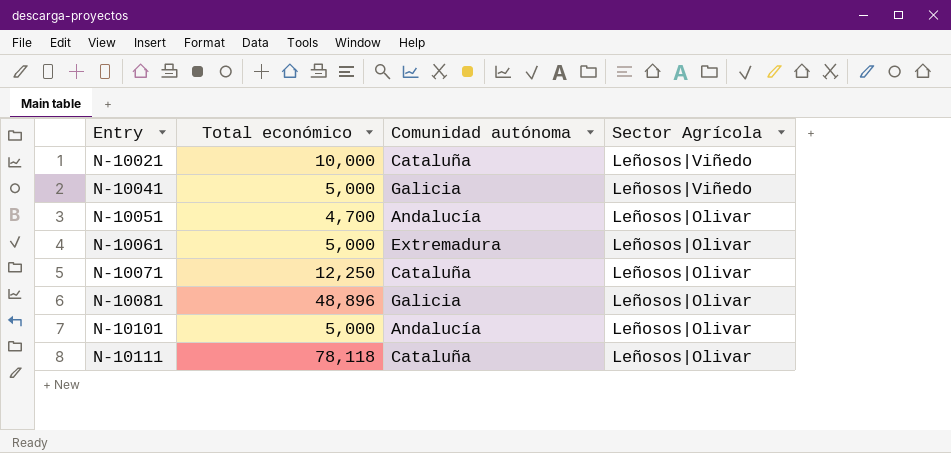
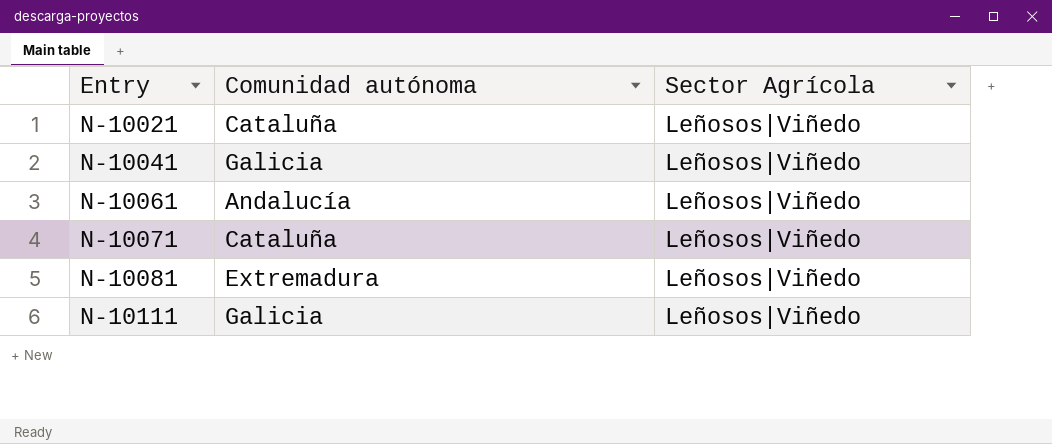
column Total económico | position: 2 -> none
row N-10051: 4,700 | Andalucía | Leñosos|Olivar -> none
row N-10101: 5,000 | Andalucía | Leñosos|Olivar -> none
N-10061 | Comunidad autónoma: Extremadura -> Andalucía
N-10061 | Sector Agrícola: Leñosos|Olivar -> Leñosos|Viñedo
N-10071 | Sector Agrícola: Leñosos|Olivar -> Leñosos|Viñedo
N-10081 | Comunidad autónoma: Galicia -> Extremadura
N-10081 | Sector Agrícola: Leñosos|Olivar -> Leñosos|Viñedo
N-10111 | Comunidad autónoma: Cataluña -> Galicia
N-10111 | Sector Agrícola: Leñosos|Olivar -> Leñosos|Viñedo

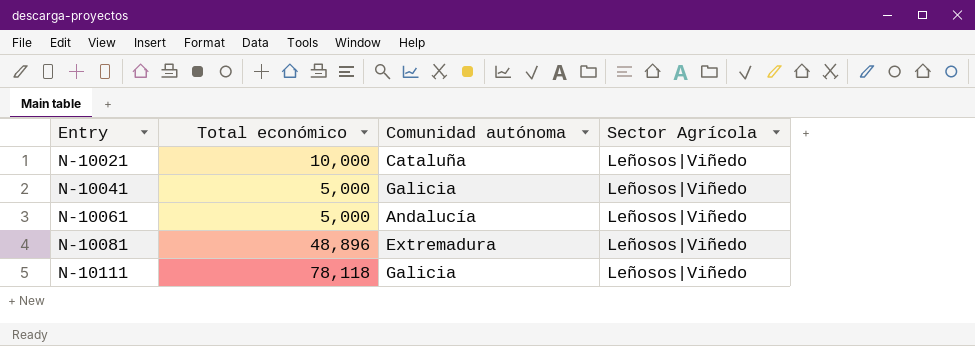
column Total económico | position: none -> 2
row N-10071: Cataluña | Leñosos|Viñedo -> none

